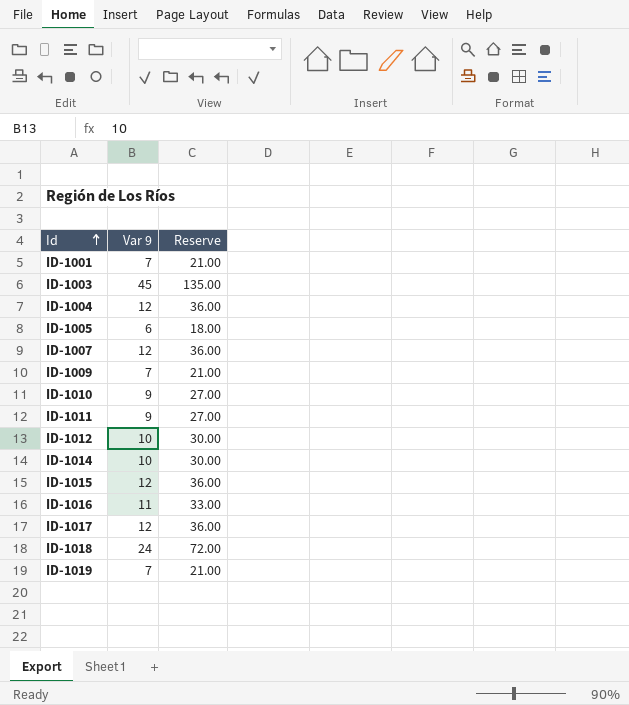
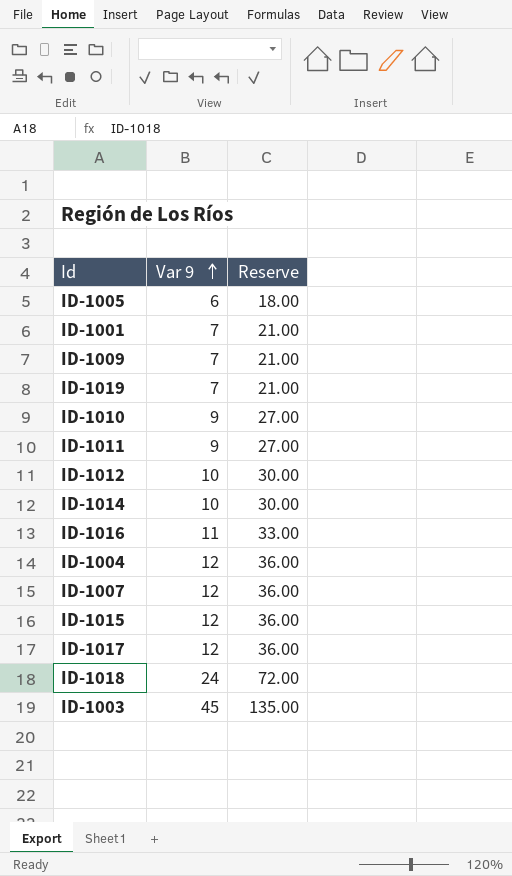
row order: Id ascending -> Var 9 ascending

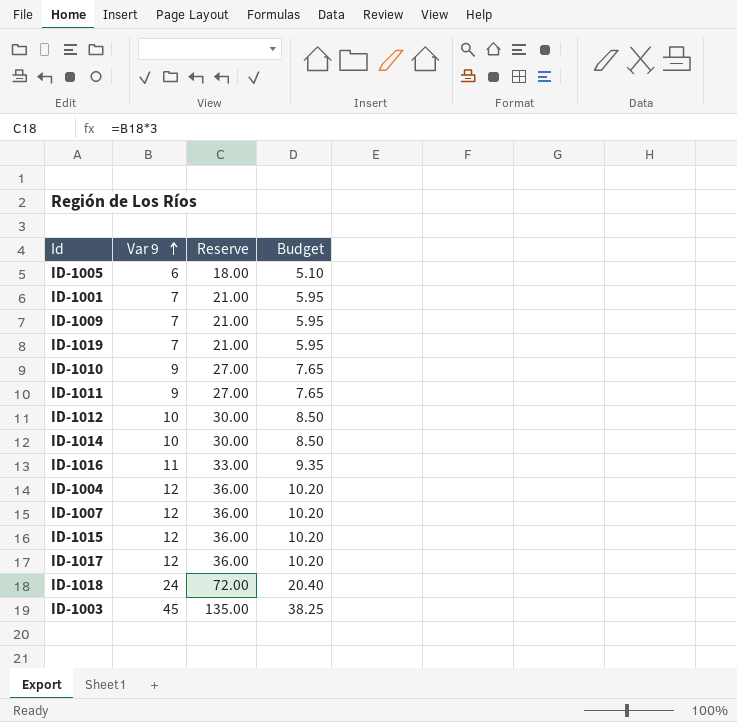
column Budget | formula: none -> [Var 9] * 0.85

